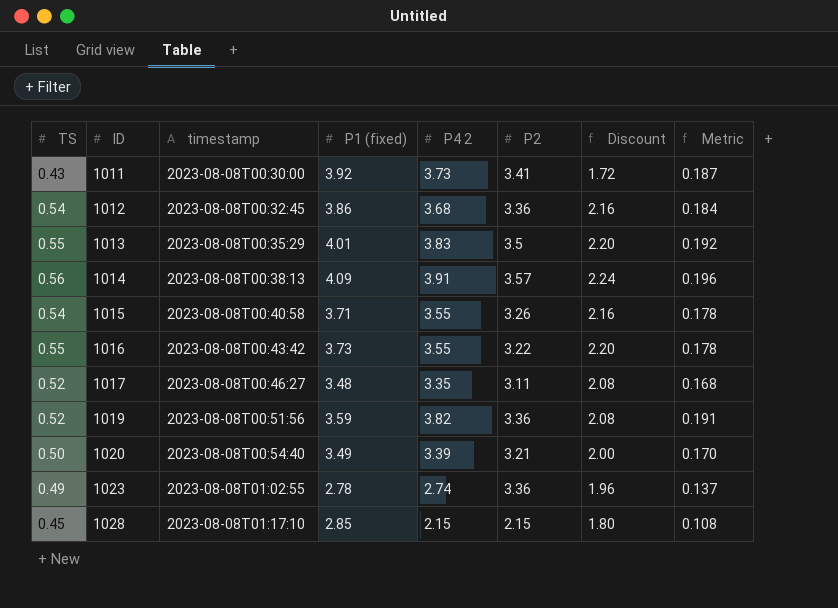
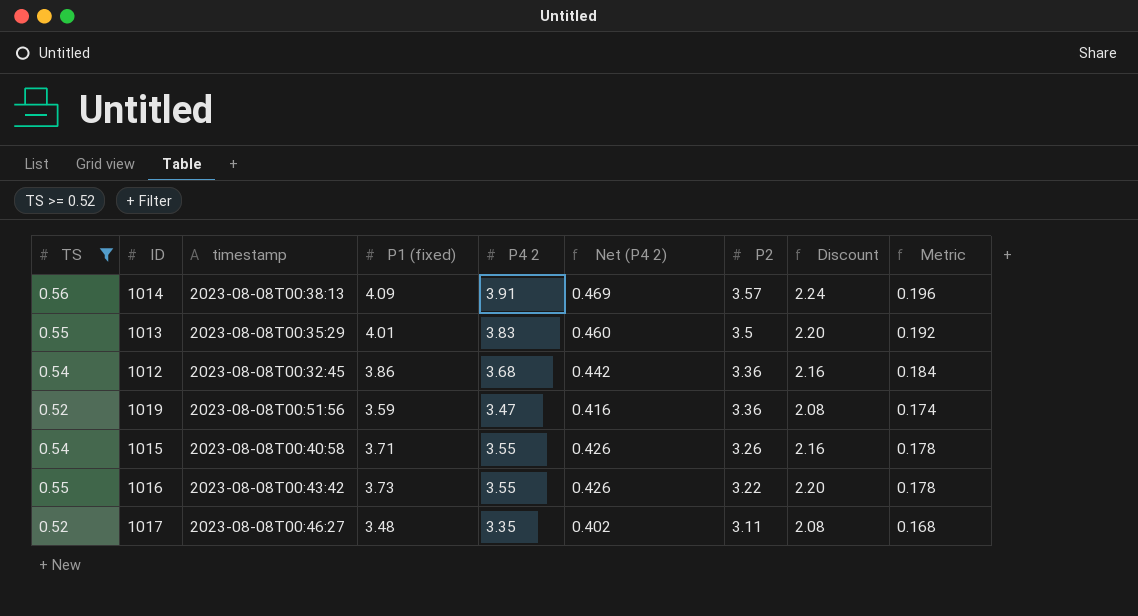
filter: none -> TS >= 0.52
row order: ID ascending -> P2 descending
column Net (P4 2) | formula: none -> [P4 2] * 0.12
1019 | P4 2: 3.82 -> 3.47
1019 | Metric: 0.191 -> 0.174

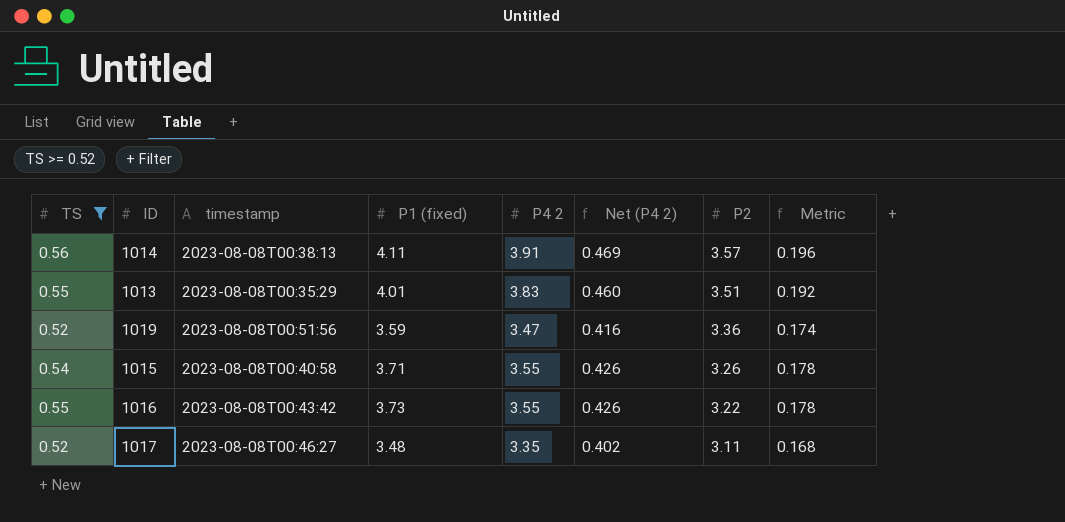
column Discount | formula: [TS] * 4 -> none
row 1012: 0.54 | 2023-08-08T00:32:45 | 3.86 | 3.68 | 0.442 | 3.36 | 2.16 | 0.184 -> none
1014 | P1 (fixed): 4.09 -> 4.11
1013 | P2: 3.5 -> 3.51

